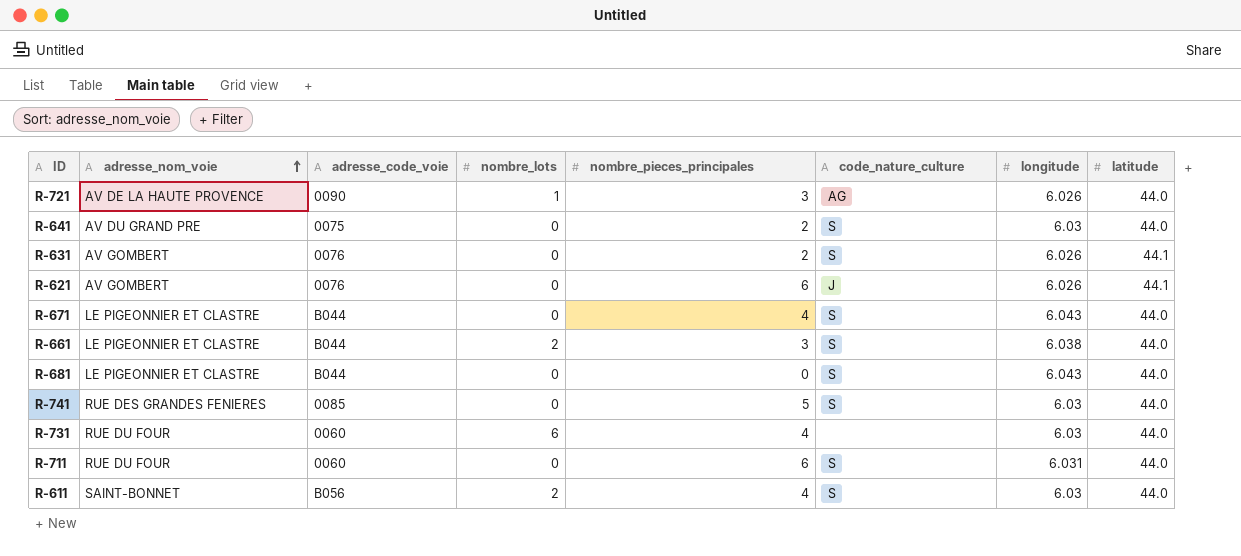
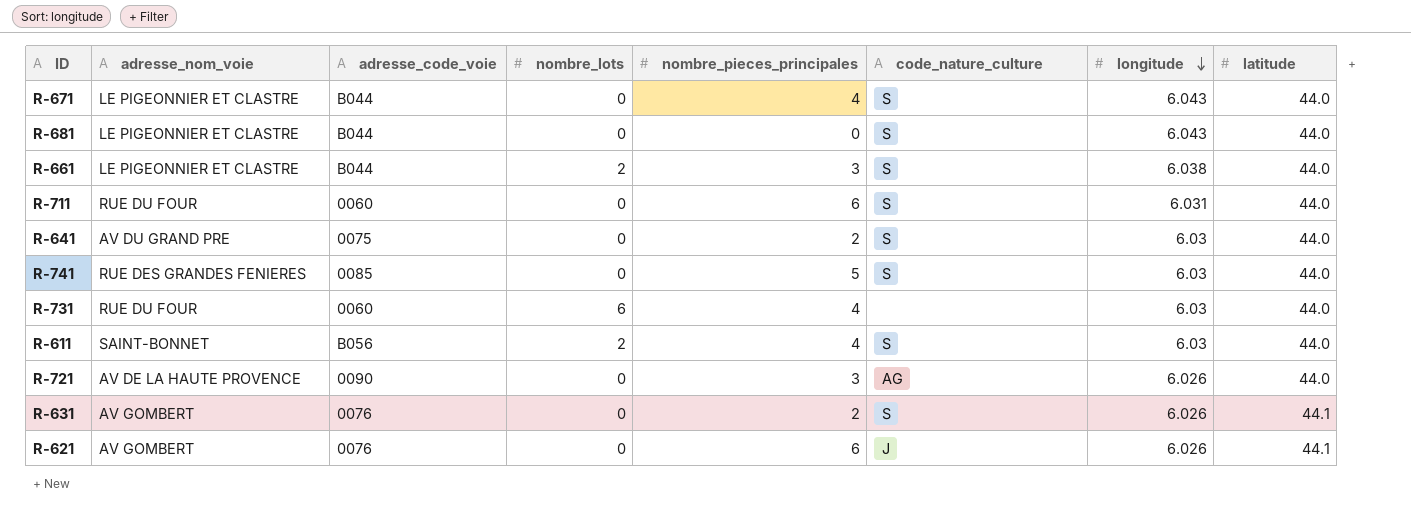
row order: adresse_nom_voie ascending -> longitude descending
R-721 | nombre_lots: 1 -> 0

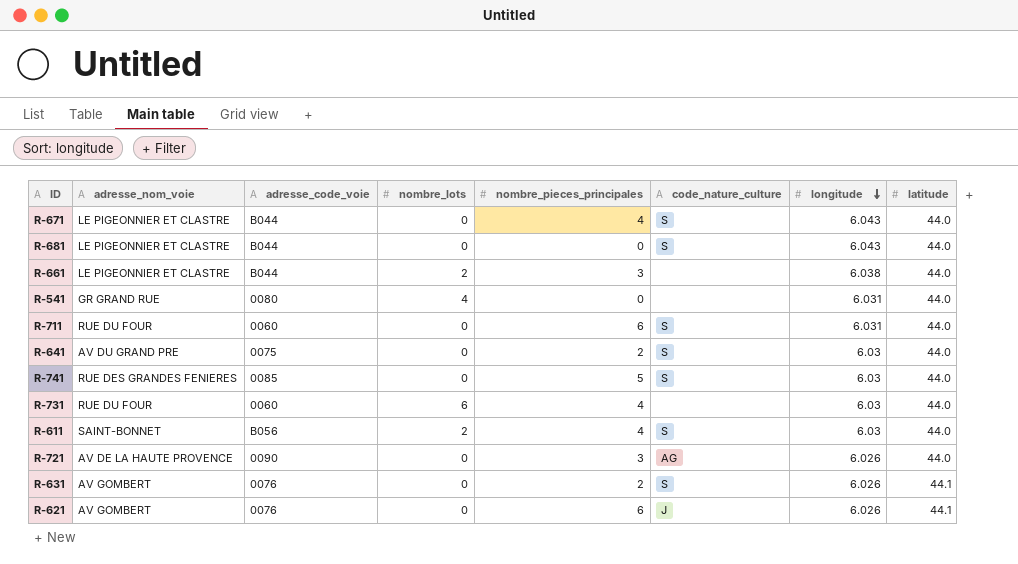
R-661 | code_nature_culture: S -> none
row R-541: none -> GR GRAND RUE | 0080 | 4 | 0 | none | 6.031 | 44.0

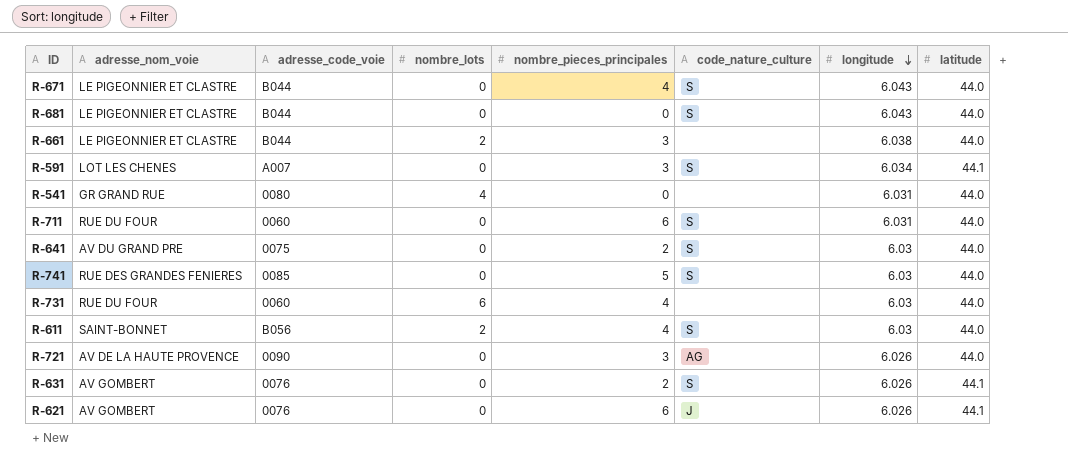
row R-591: none -> LOT LES CHENES | A007 | 0 | 3 | S | 6.034 | 44.1

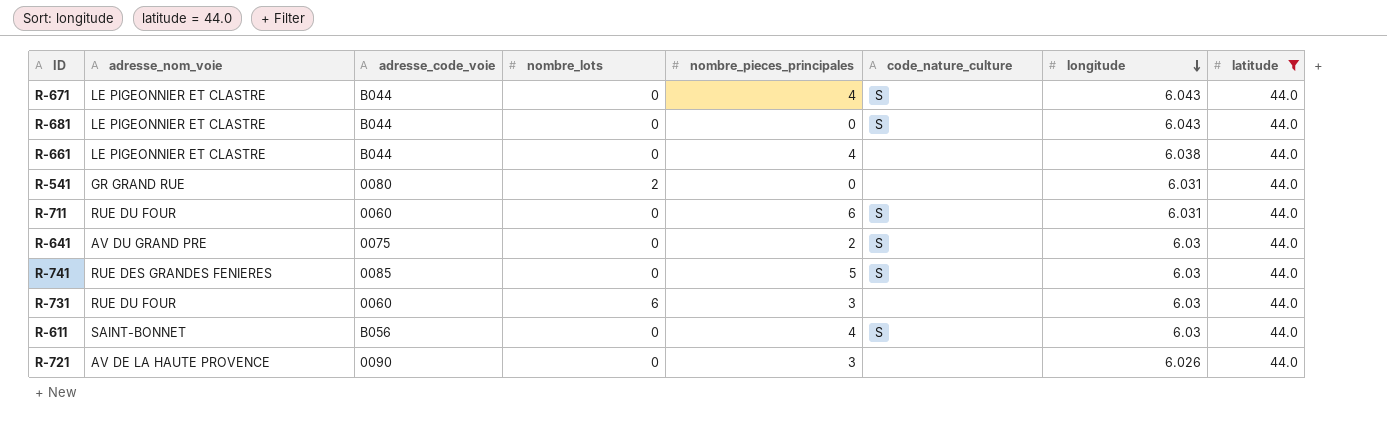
filter: none -> latitude = 44.0
R-661 | nombre_lots: 2 -> 0
R-661 | nombre_pieces_principales: 3 -> 4
R-541 | nombre_lots: 4 -> 2
R-731 | nombre_pieces_principales: 4 -> 3
R-611 | nombre_lots: 2 -> 0
R-721 | code_nature_culture: AG -> none

